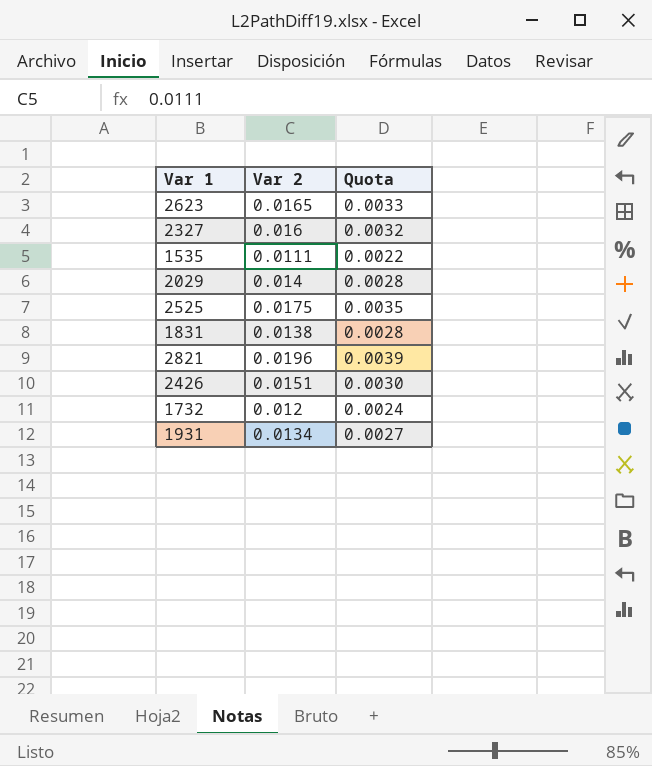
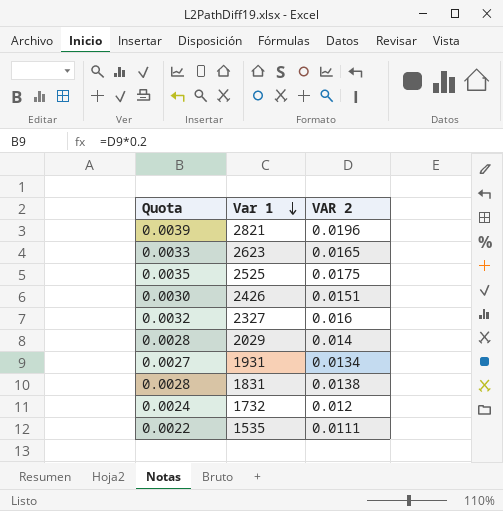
row order: none -> Var 1 descending
column Quota | position: 3 -> 1
column name: Var 2 -> VAR 2

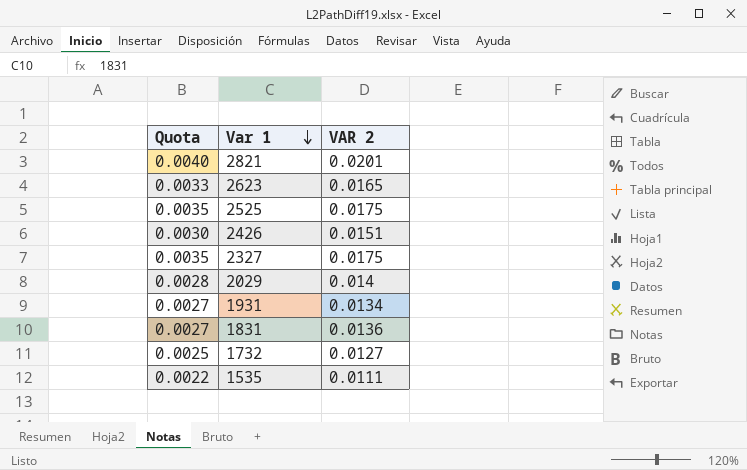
2821 | Quota: 0.0039 -> 0.0040
2821 | VAR 2: 0.0196 -> 0.0201
2327 | Quota: 0.0032 -> 0.0035
2327 | VAR 2: 0.016 -> 0.0175
1831 | Quota: 0.0028 -> 0.0027
1831 | VAR 2: 0.0138 -> 0.0136
1732 | Quota: 0.0024 -> 0.0025
1732 | VAR 2: 0.012 -> 0.0127

